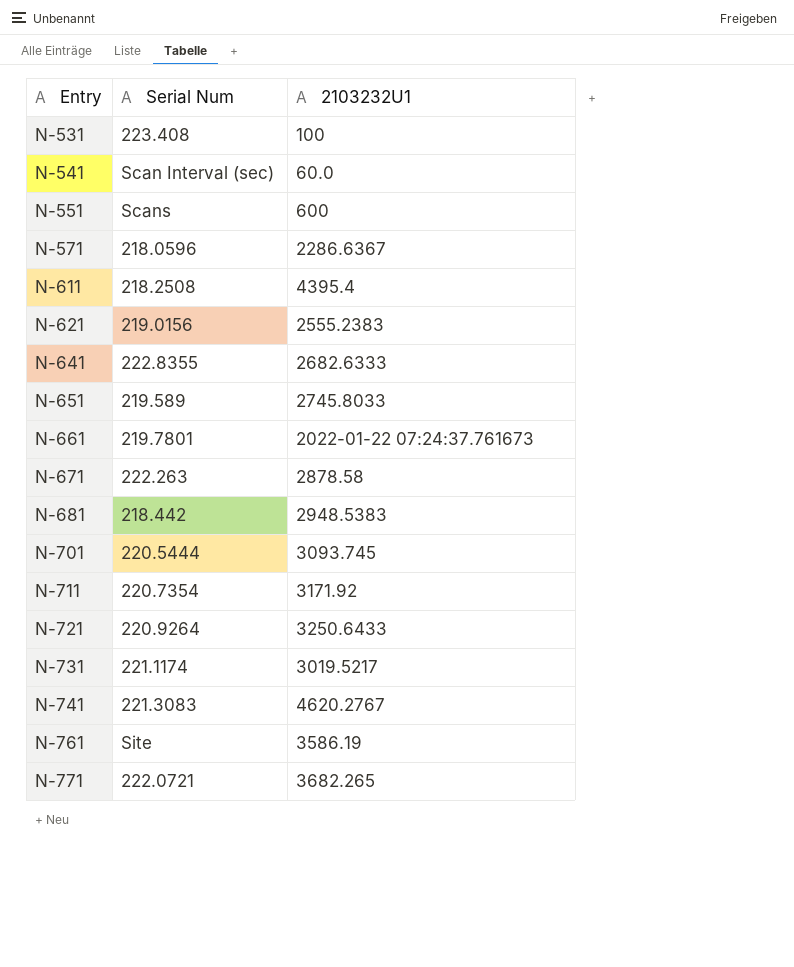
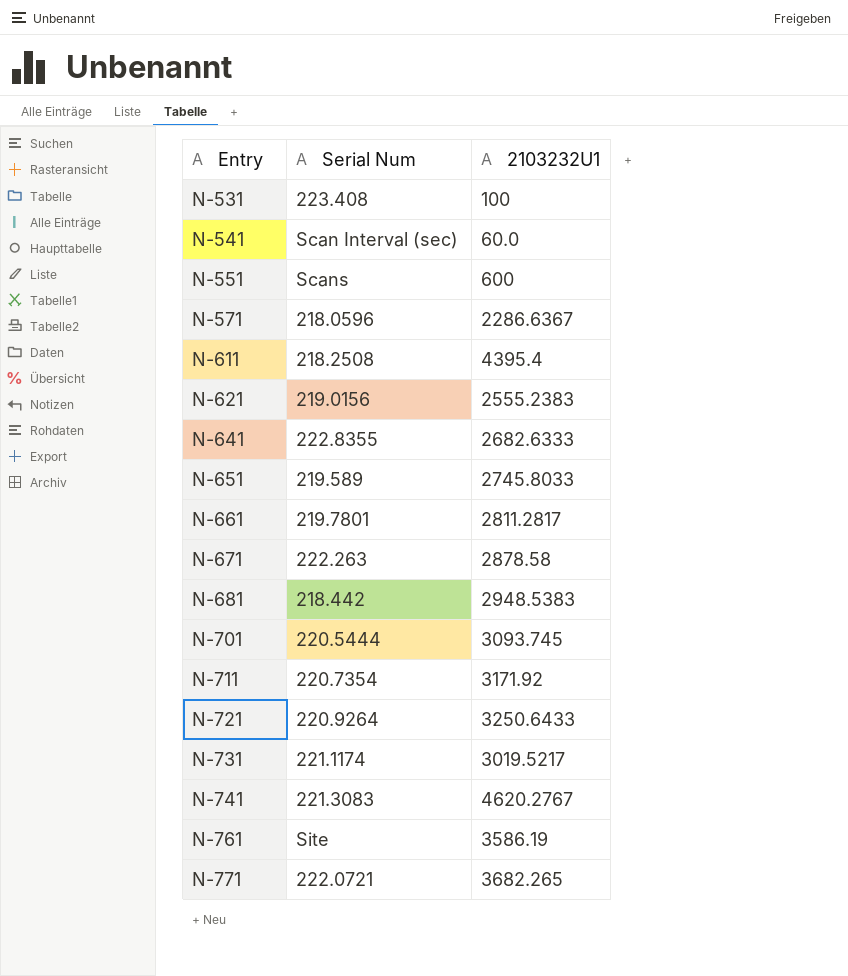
N-661 | 2103232U1: 2022-01-22 07:24:37.761673 -> 2811.2817

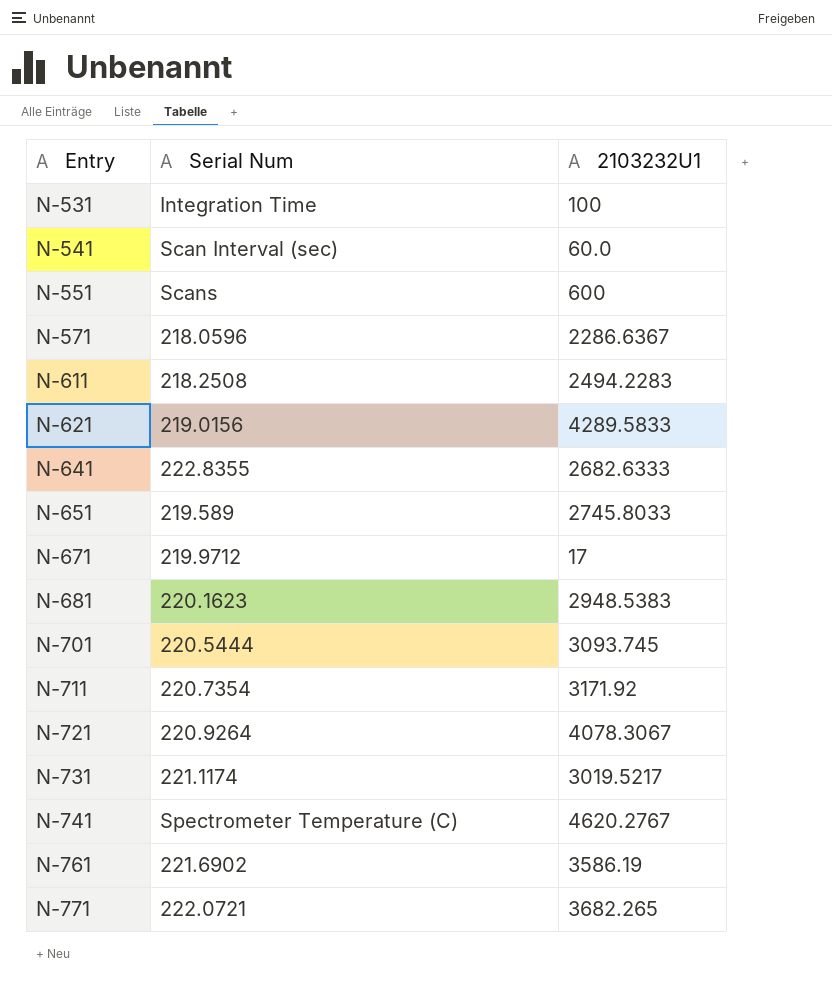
row N-661: 219.7801 | 2811.2817 -> none
N-531 | Serial Num: 223.408 -> Integration Time
N-611 | 2103232U1: 4395.4 -> 2494.2283
N-621 | 2103232U1: 2555.2383 -> 4289.5833
N-671 | Serial Num: 222.263 -> 219.9712
N-671 | 2103232U1: 2878.58 -> 17
N-681 | Serial Num: 218.442 -> 220.1623
N-721 | 2103232U1: 3250.6433 -> 4078.3067
N-741 | Serial Num: 221.3083 -> Spectrometer Temperature (C)
N-761 | Serial Num: Site -> 221.6902

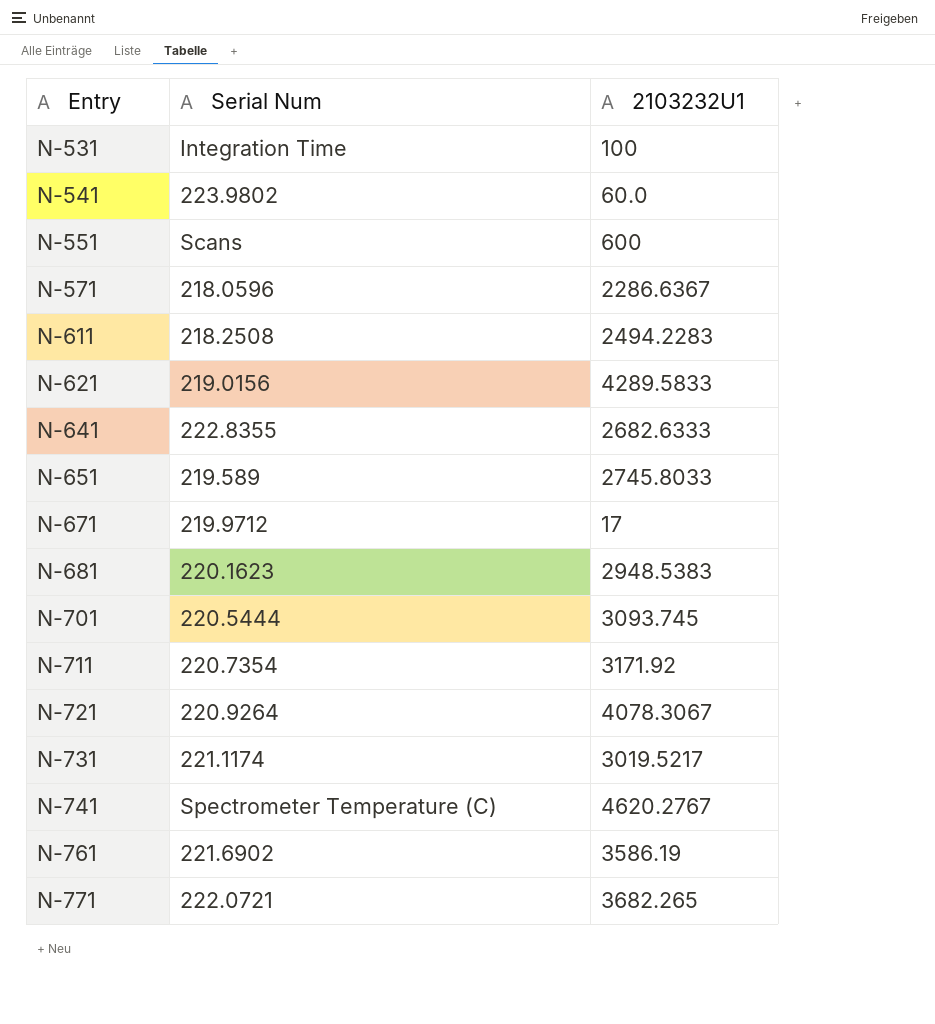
N-541 | Serial Num: Scan Interval (sec) -> 223.9802

